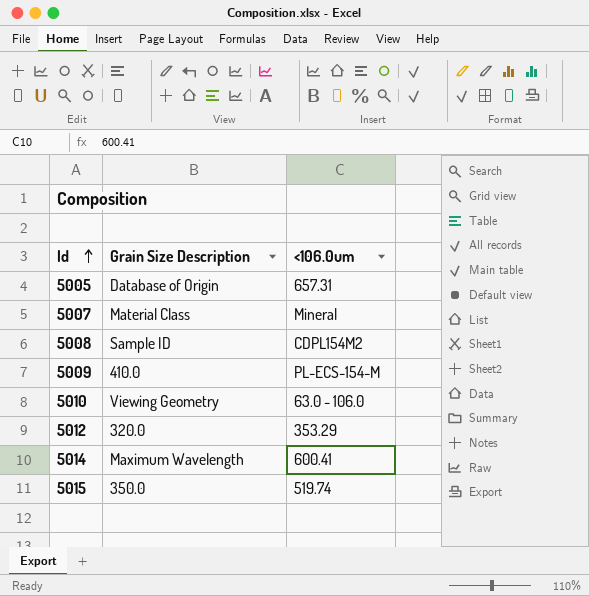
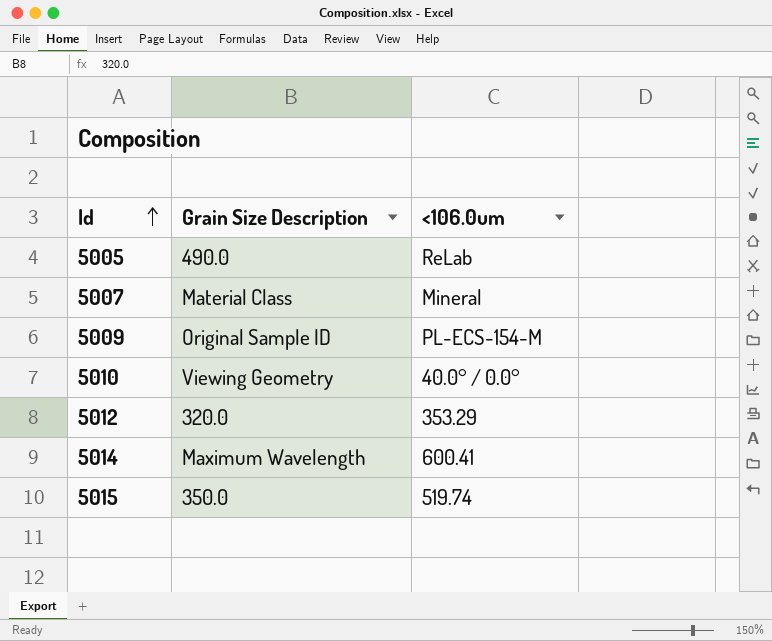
row 5008: Sample ID | CDPL154M2 -> none
5005 | Grain Size Description: Database of Origin -> 490.0
5005 | <106.0um: 657.31 -> ReLab
5009 | Grain Size Description: 410.0 -> Original Sample ID
5010 | <106.0um: 63.0 - 106.0 -> 40.0° / 0.0°

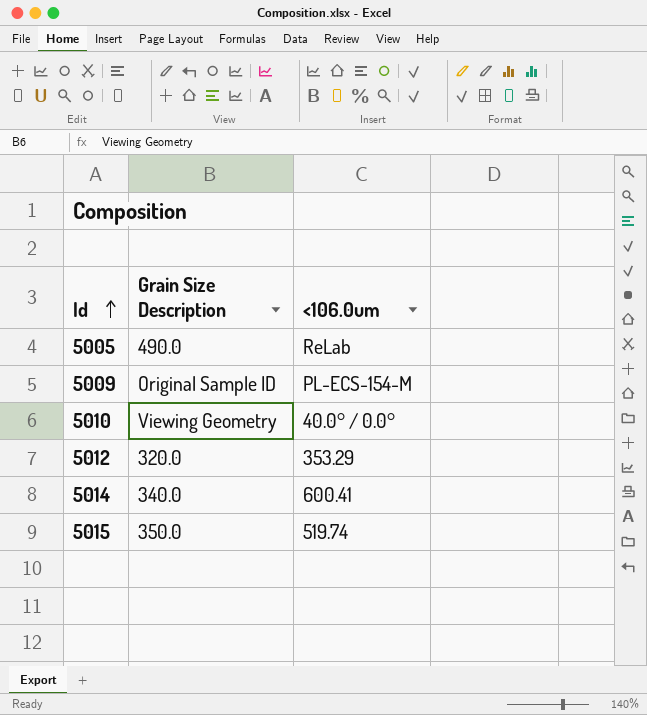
row 5007: Material Class | Mineral -> none
5014 | Grain Size Description: Maximum Wavelength -> 340.0

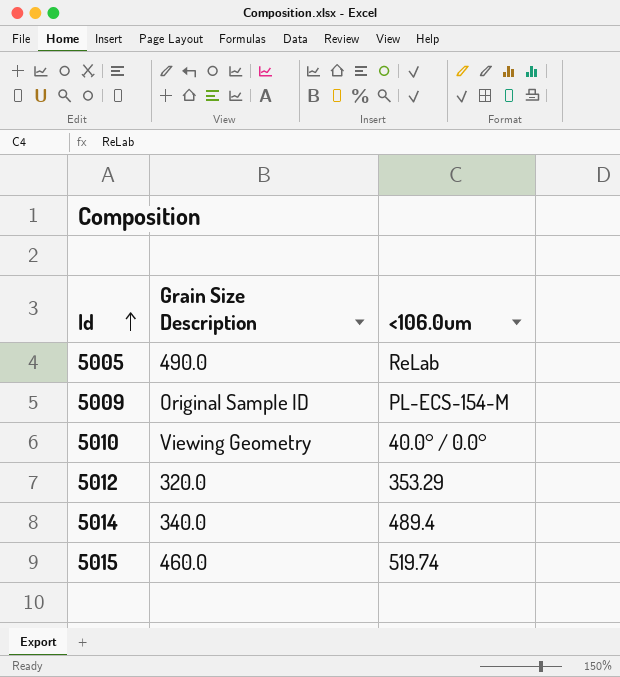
5014 | <106.0um: 600.41 -> 489.4
5015 | Grain Size Description: 350.0 -> 460.0

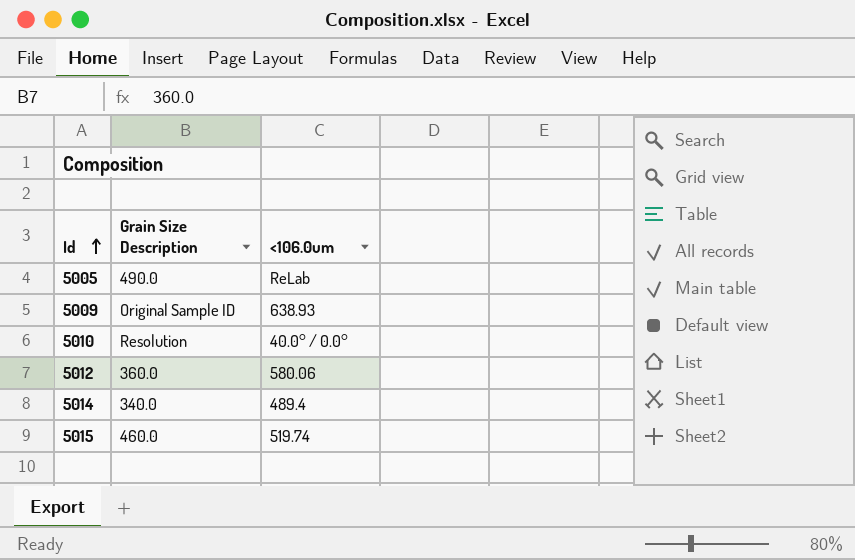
5009 | <106.0um: PL-ECS-154-M -> 638.93
5010 | Grain Size Description: Viewing Geometry -> Resolution
5012 | Grain Size Description: 320.0 -> 360.0
5012 | <106.0um: 353.29 -> 580.06

